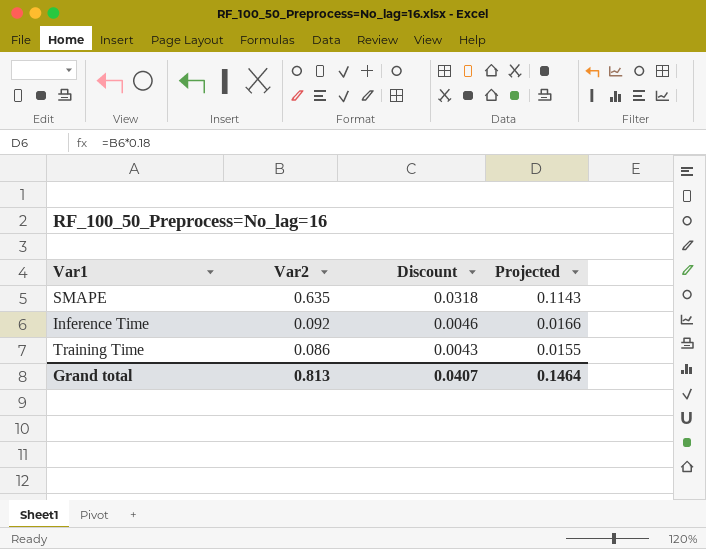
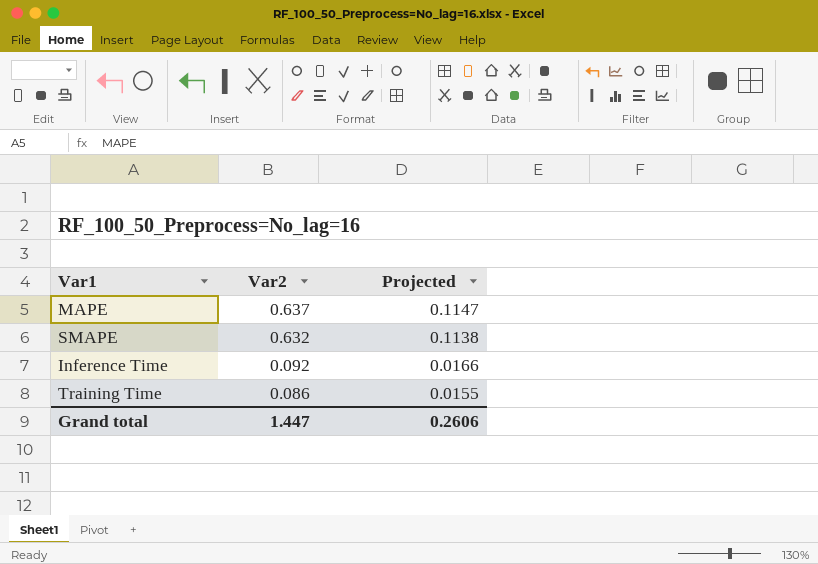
column Discount | formula: [Var2] * 0.05 -> none
row MAPE: none -> 0.637 | 0.1147
SMAPE | Var2: 0.635 -> 0.632
SMAPE | Projected: 0.1143 -> 0.1138
Grand total | Var2: 0.813 -> 1.447
Grand total | Projected: 0.1464 -> 0.2606

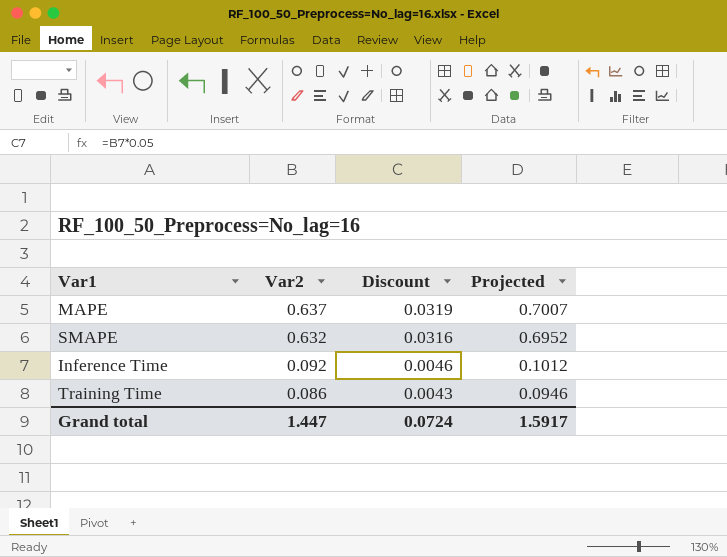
column Discount | formula: none -> [Var2] * 0.05
column Projected | formula: [Var2] * 0.18 -> [Var2] * 1.1
Grand total | Projected: 0.2606 -> 1.5917

